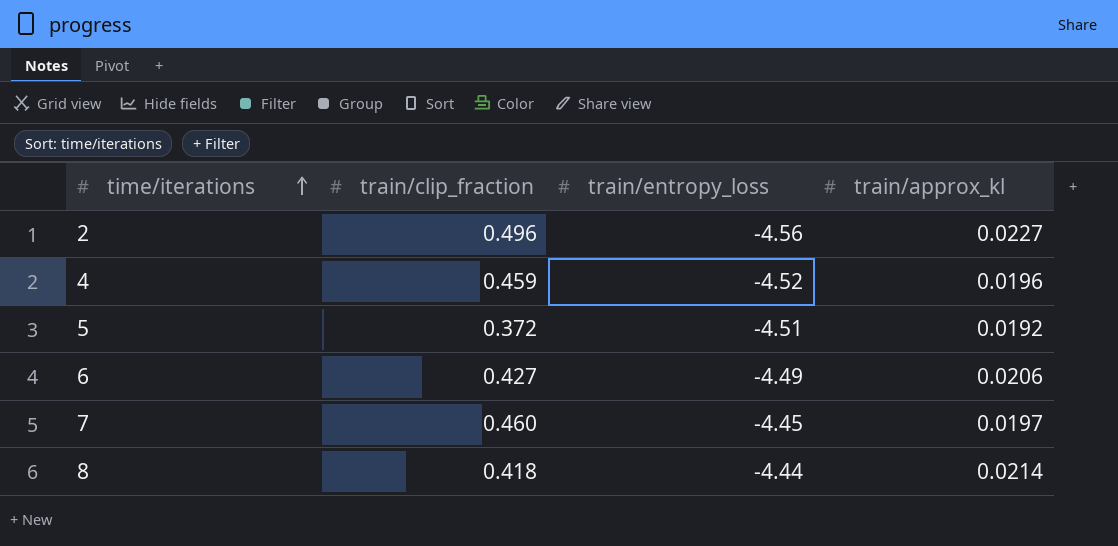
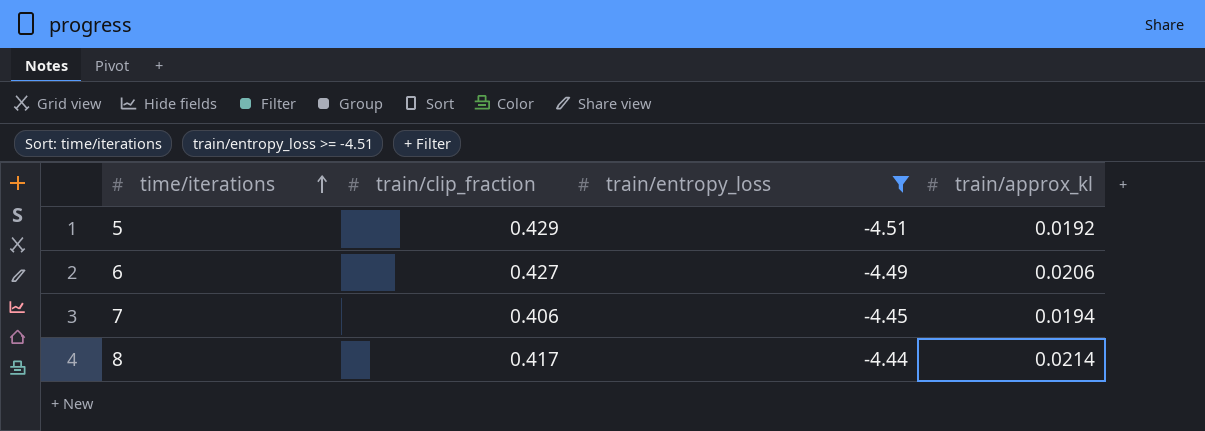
filter: none -> train/entropy_loss >= -4.51
5 | train/clip_fraction: 0.372 -> 0.429
7 | train/clip_fraction: 0.460 -> 0.406
7 | train/approx_kl: 0.0197 -> 0.0194
8 | train/clip_fraction: 0.418 -> 0.417

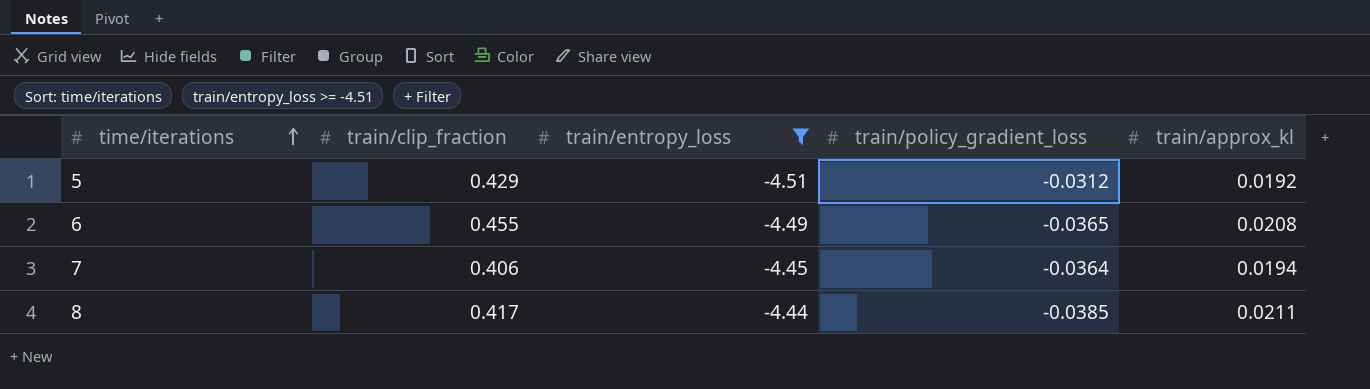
column train/policy_gradient_loss | position: none -> 4
6 | train/clip_fraction: 0.427 -> 0.455
6 | train/approx_kl: 0.0206 -> 0.0208
8 | train/approx_kl: 0.0214 -> 0.0211

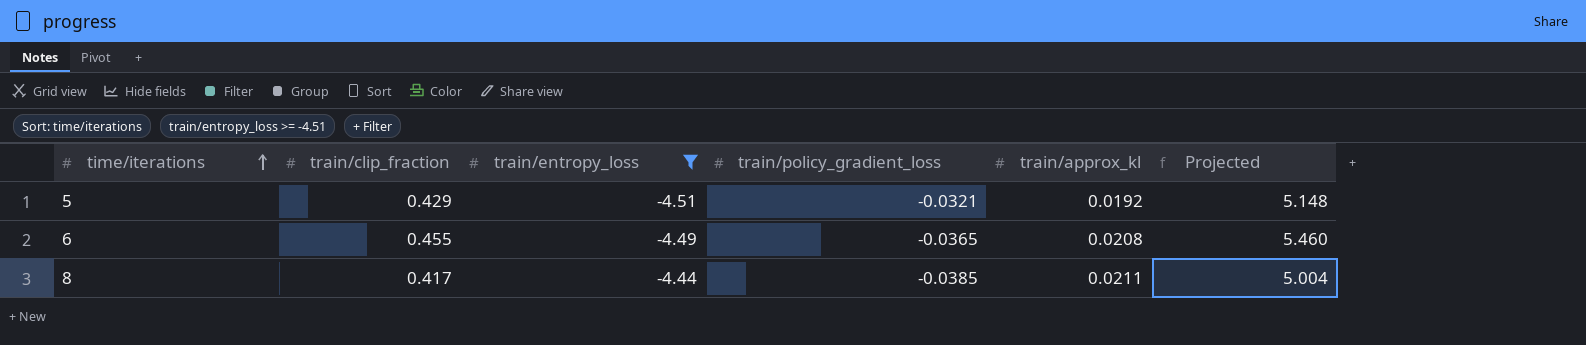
column Projected | formula: none -> [train/clip_fraction] * 12
row 7: 0.406 | -4.45 | -0.0364 | 0.0194 -> none
5 | train/policy_gradient_loss: -0.0312 -> -0.0321

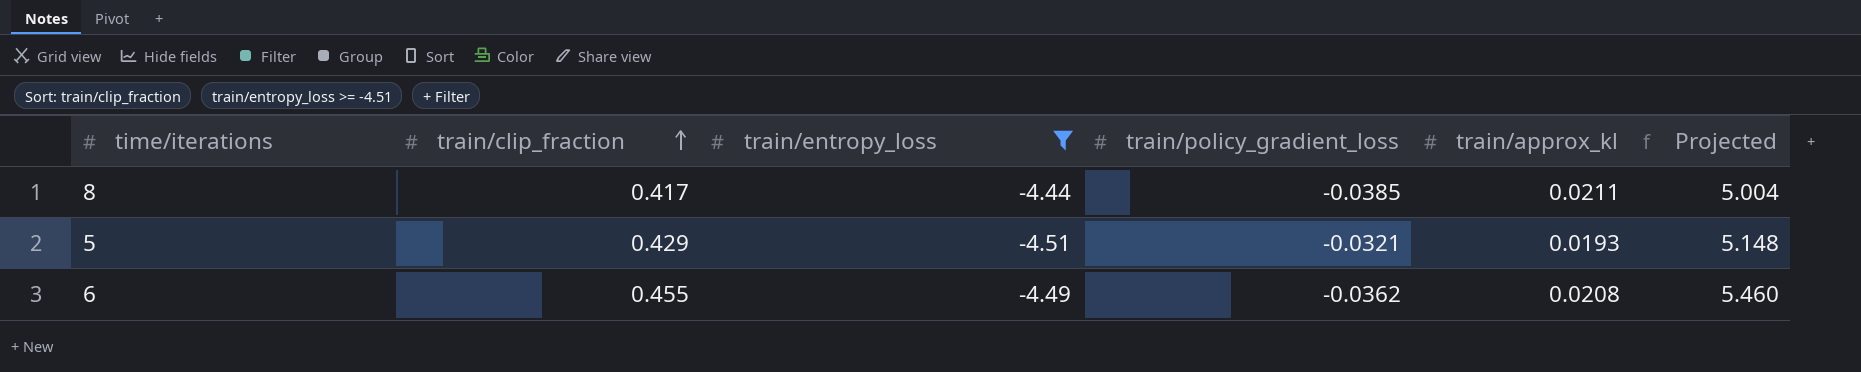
row order: time/iterations ascending -> train/clip_fraction ascending
5 | train/approx_kl: 0.0192 -> 0.0193
6 | train/policy_gradient_loss: -0.0365 -> -0.0362

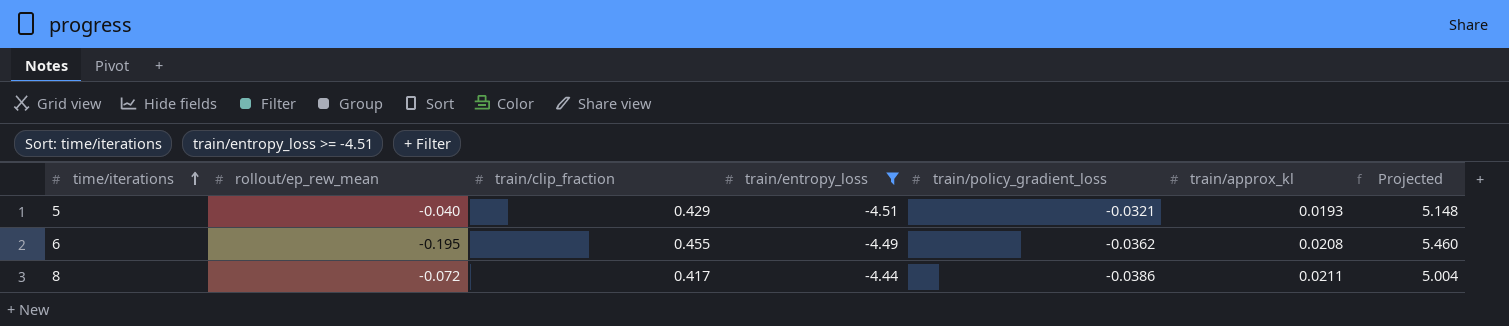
row order: train/clip_fraction ascending -> time/iterations ascending
column rollout/ep_rew_mean | position: none -> 2
8 | train/policy_gradient_loss: -0.0385 -> -0.0386

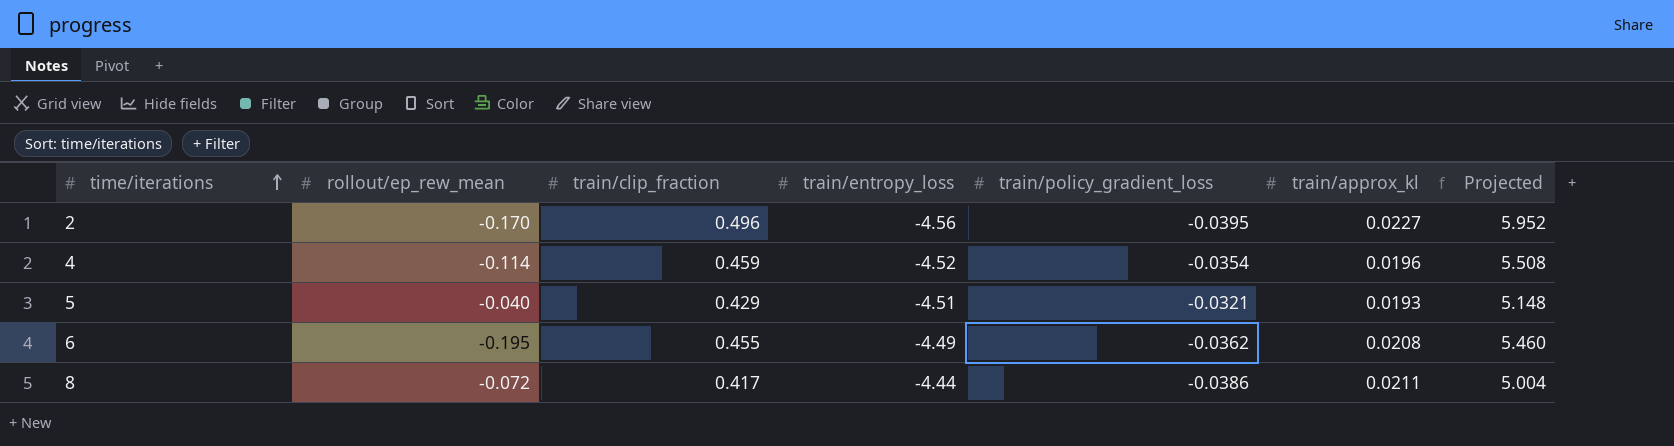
filter: train/entropy_loss >= -4.51 -> none

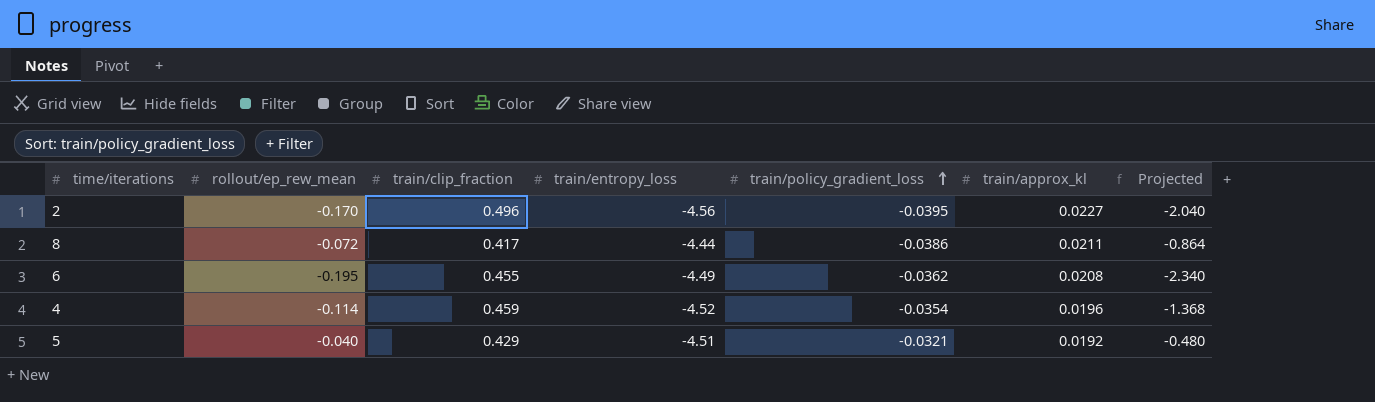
row order: time/iterations ascending -> train/policy_gradient_loss ascending
column Projected | formula: [train/clip_fraction] * 12 -> [rollout/ep_rew_mean] * 12
5 | train/approx_kl: 0.0193 -> 0.0192

